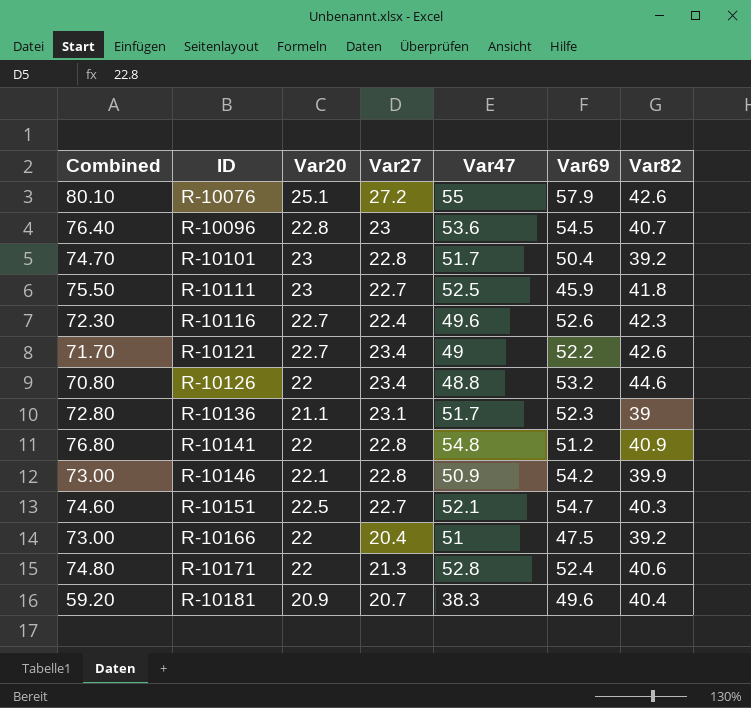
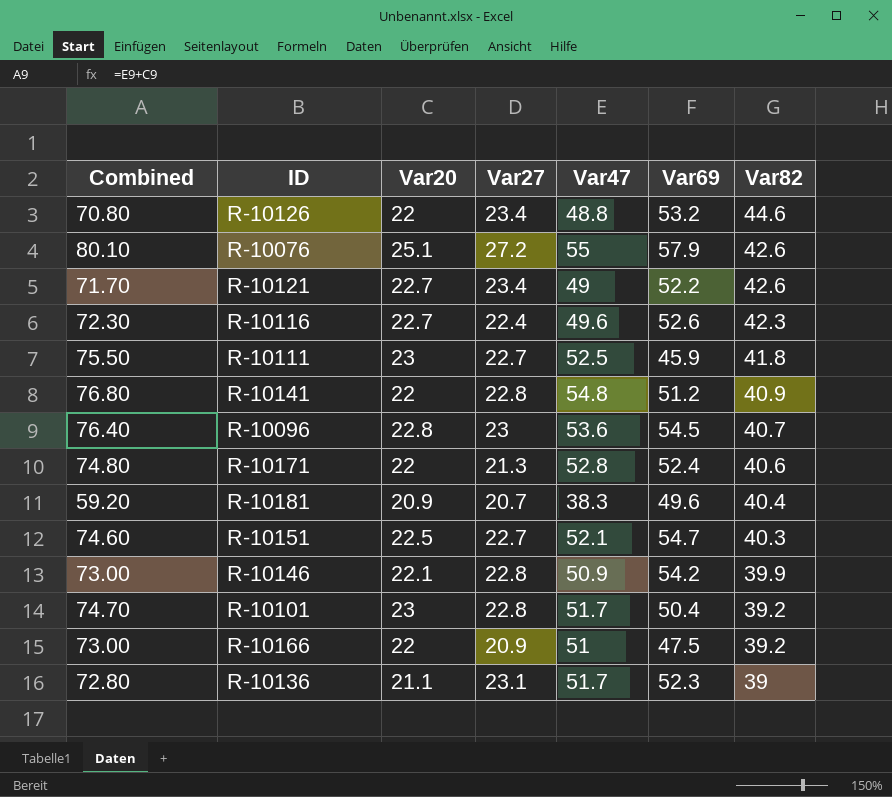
row order: ID ascending -> Var82 descending
R-10166 | Var27: 20.4 -> 20.9

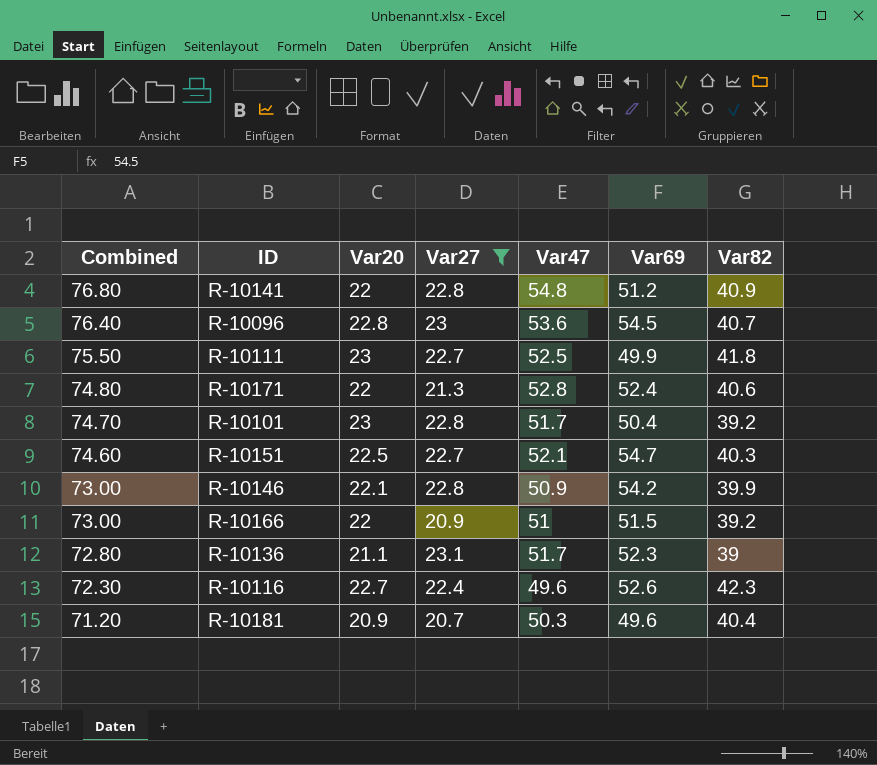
filter: none -> Var27 <= 23.1
row order: Var82 descending -> Combined descending
R-10111 | Var69: 45.9 -> 49.9
R-10166 | Var69: 47.5 -> 51.5
R-10181 | Combined: 59.20 -> 71.20
R-10181 | Var47: 38.3 -> 50.3

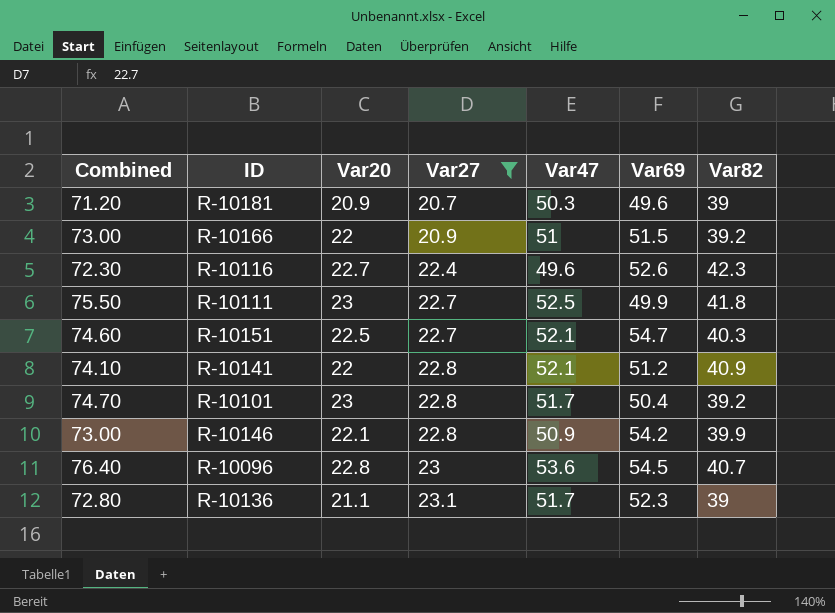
row order: Combined descending -> Var27 ascending
row R-10171: 74.80 | 22 | 21.3 | 52.8 | 52.4 | 40.6 -> none
R-10181 | Var82: 40.4 -> 39
R-10141 | Combined: 76.80 -> 74.10
R-10141 | Var47: 54.8 -> 52.1

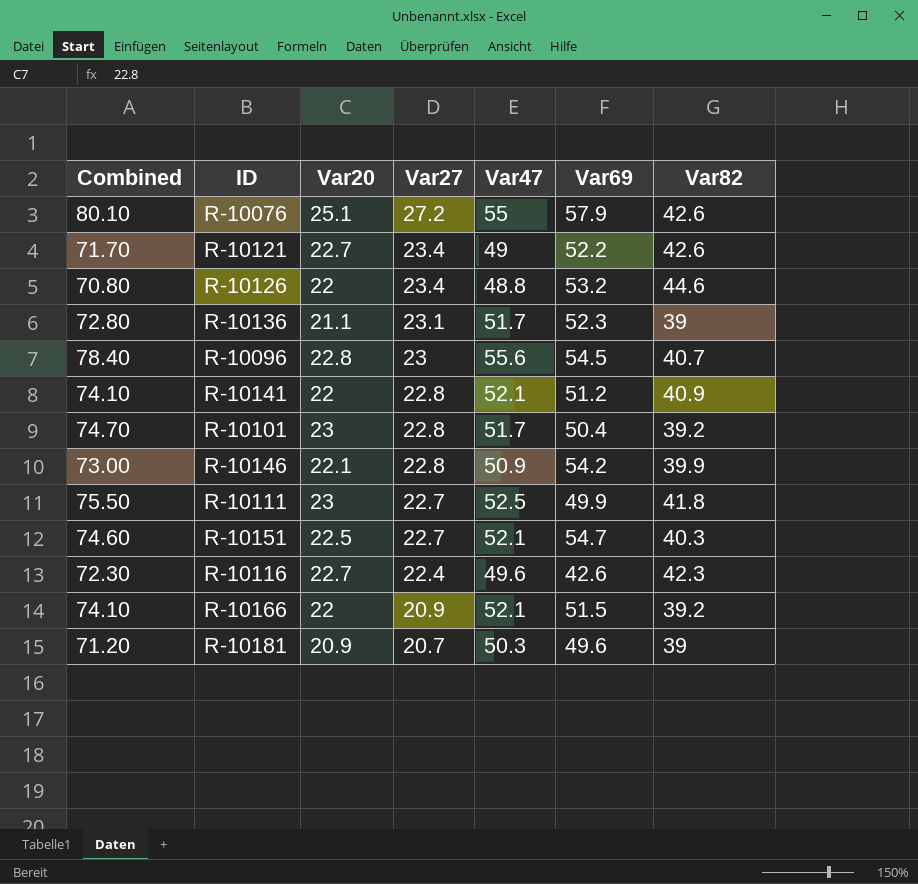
filter: Var27 <= 23.1 -> none
row order: Var27 ascending -> Var27 descending
R-10096 | Combined: 76.40 -> 78.40
R-10096 | Var47: 53.6 -> 55.6
R-10116 | Var69: 52.6 -> 42.6
R-10166 | Combined: 73.00 -> 74.10
R-10166 | Var47: 51 -> 52.1

